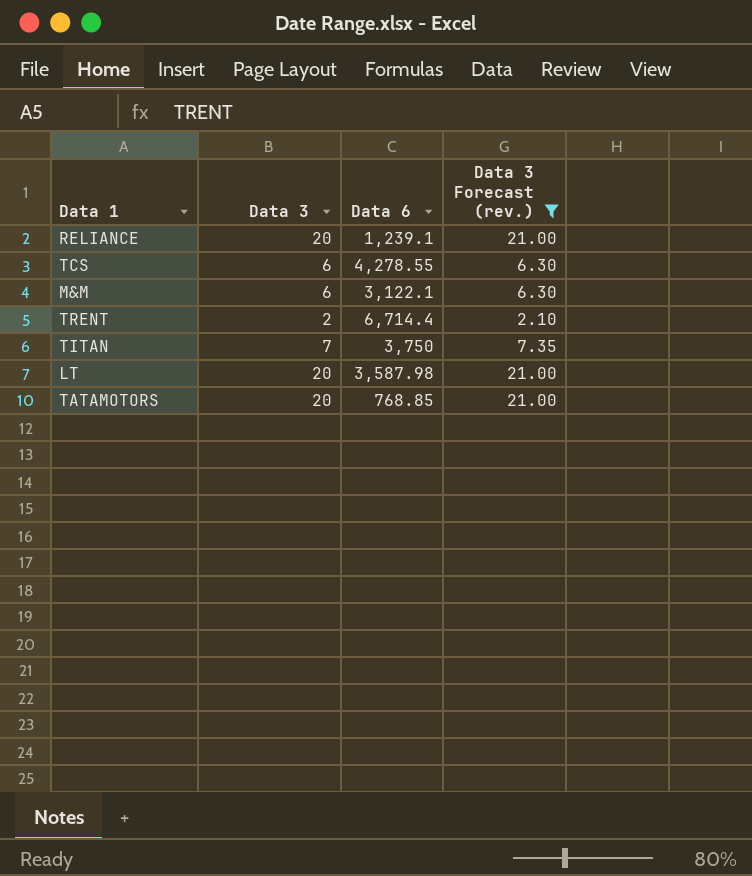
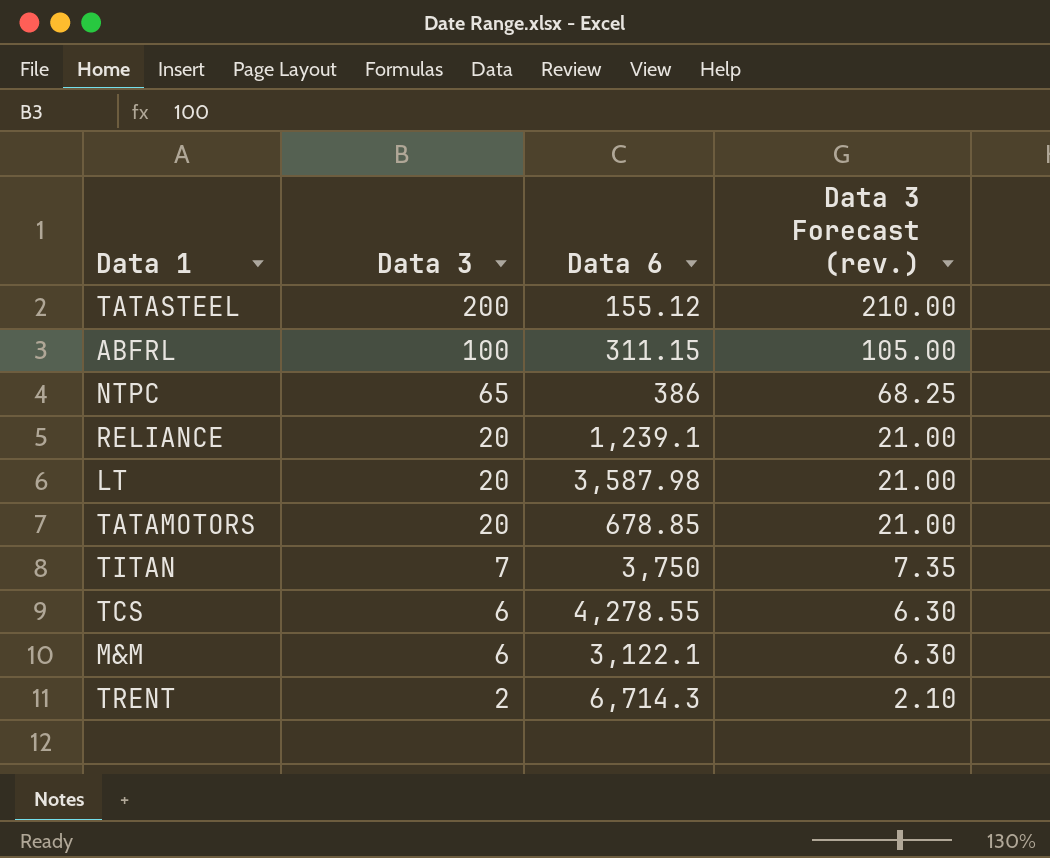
filter: Data 3 Forecast (rev.) <= 21.00 -> none
row order: none -> Data 3 descending
TATAMOTORS | Data 6: 768.85 -> 678.85
TRENT | Data 6: 6,714.4 -> 6,714.3

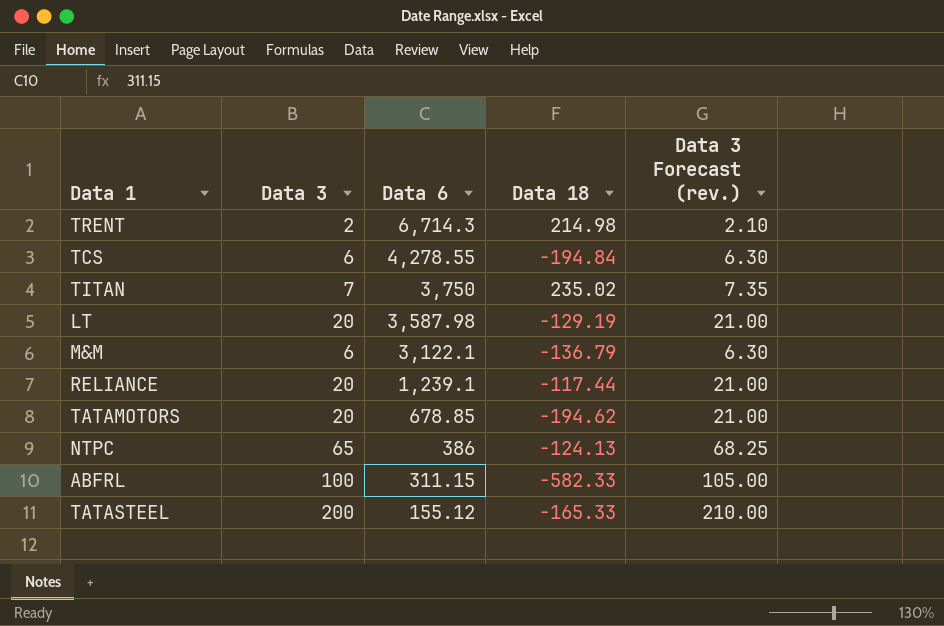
row order: Data 3 descending -> Data 6 descending
column Data 18 | position: none -> 4

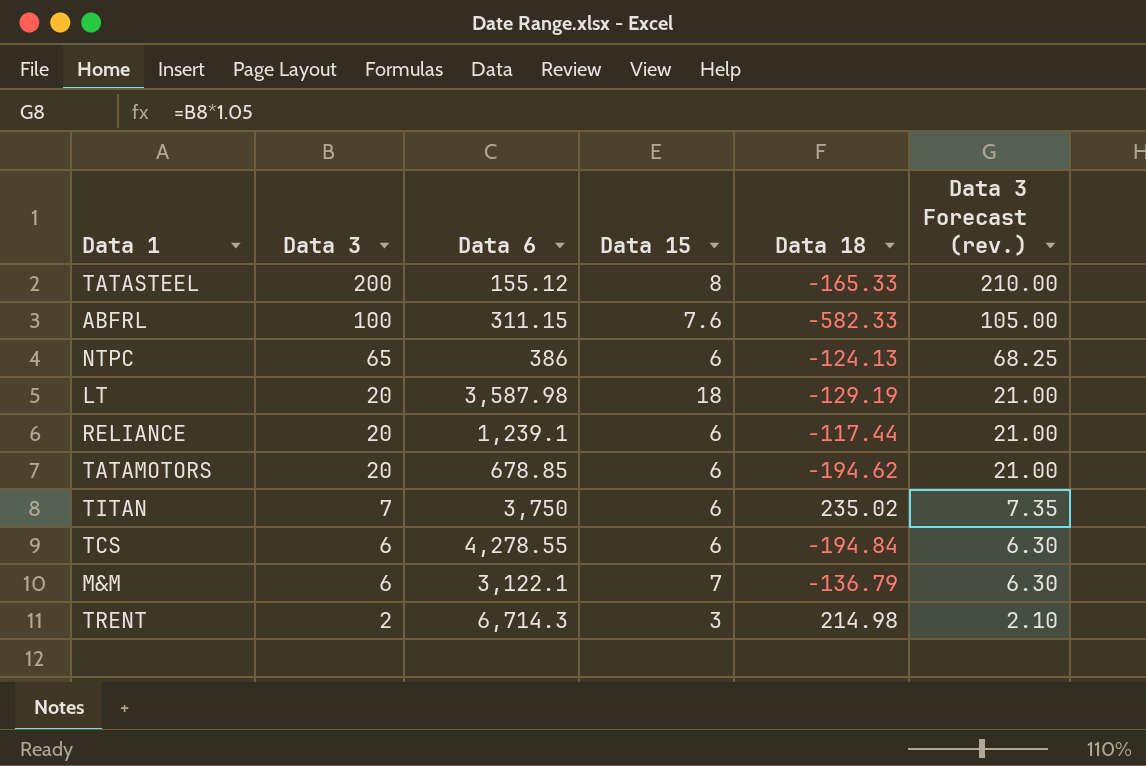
row order: Data 6 descending -> Data 3 descending
column Data 15 | position: none -> 4

